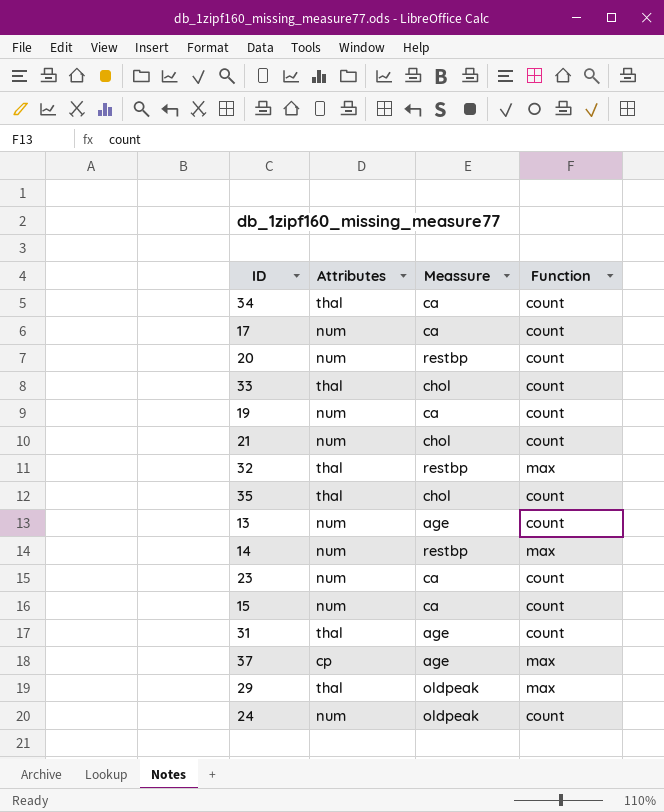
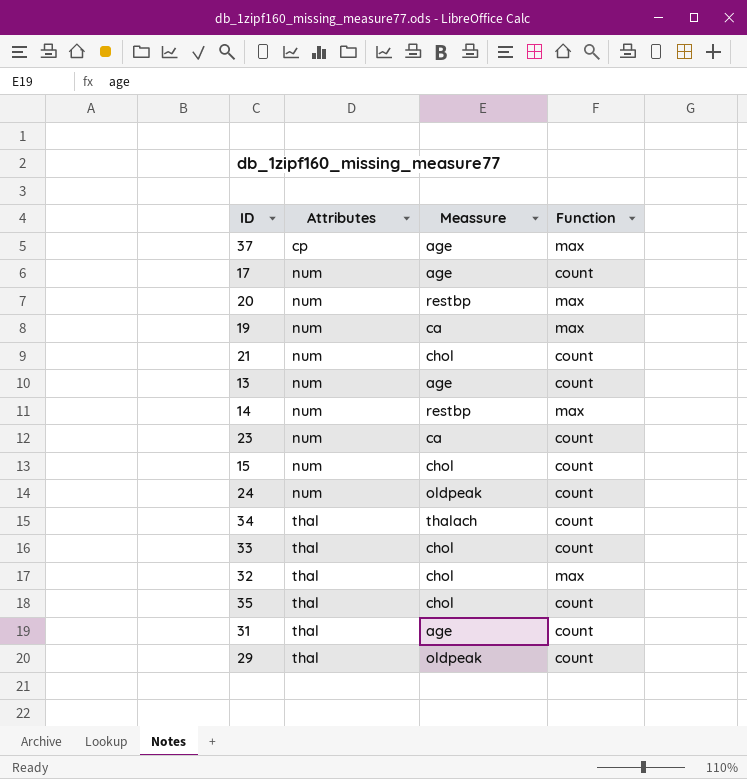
row order: none -> Attributes ascending
17 | Meassure: ca -> age
20 | Function: count -> max
19 | Function: count -> max
15 | Meassure: ca -> chol
34 | Meassure: ca -> thalach
32 | Meassure: restbp -> chol
29 | Function: max -> count

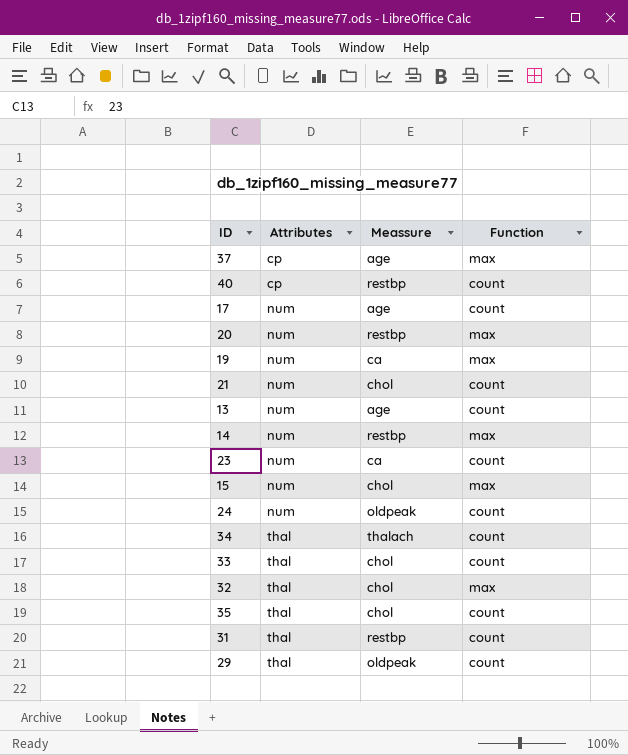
row 40: none -> cp | restbp | count
15 | Function: count -> max
31 | Meassure: age -> restbp

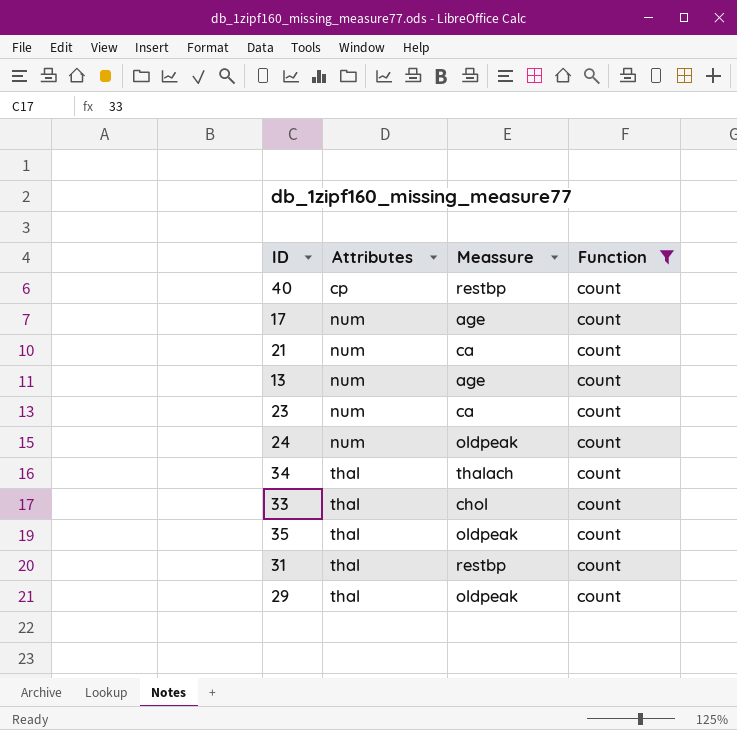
filter: none -> Function = count
21 | Meassure: chol -> ca
35 | Meassure: chol -> oldpeak

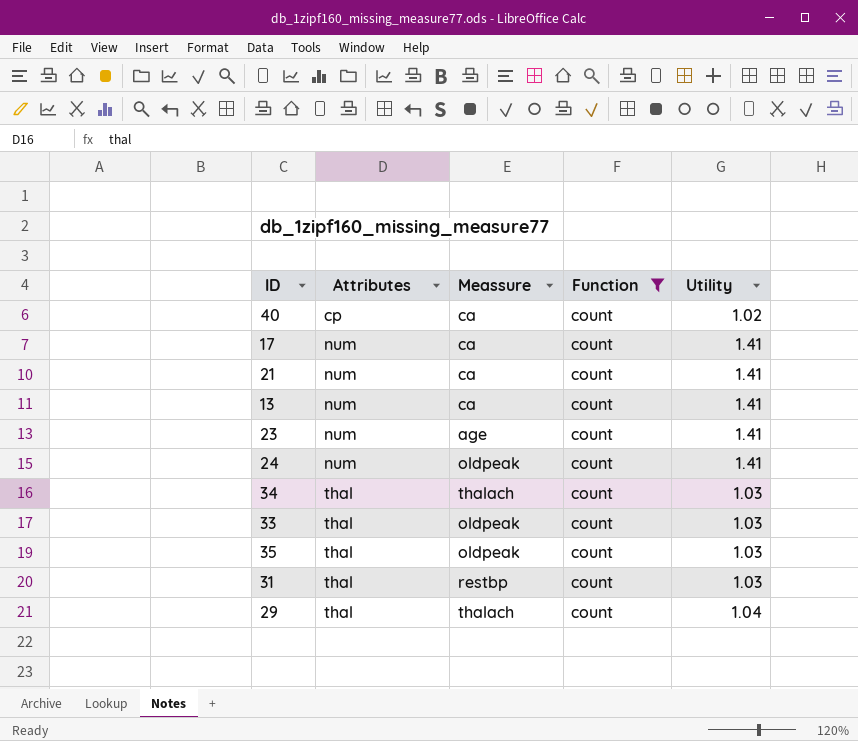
column Utility | position: none -> 5
40 | Meassure: restbp -> ca
17 | Meassure: age -> ca
13 | Meassure: age -> ca
23 | Meassure: ca -> age
33 | Meassure: chol -> oldpeak
29 | Meassure: oldpeak -> thalach

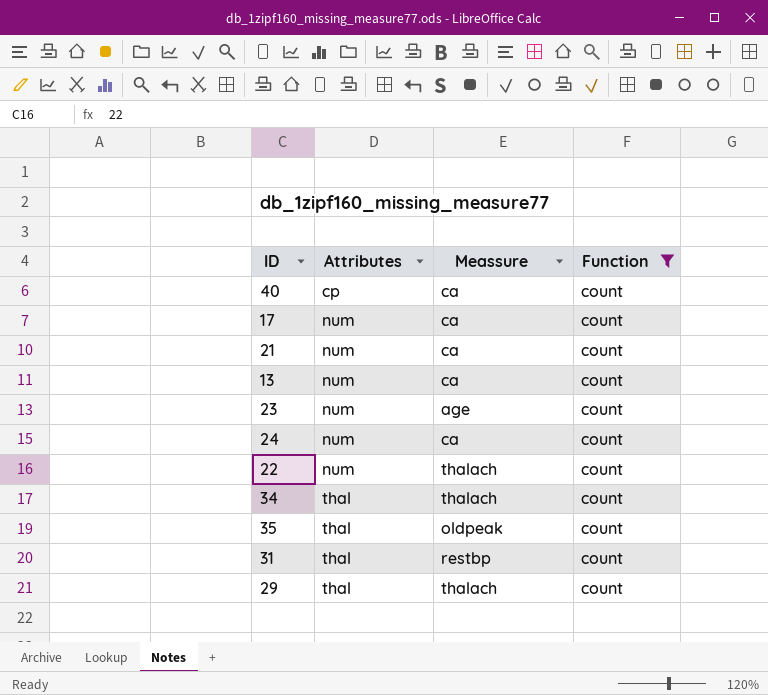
column Utility | position: 5 -> none
row 33: thal | oldpeak | count | 1.03 -> none
24 | Meassure: oldpeak -> ca
row 22: none -> num | thalach | count

